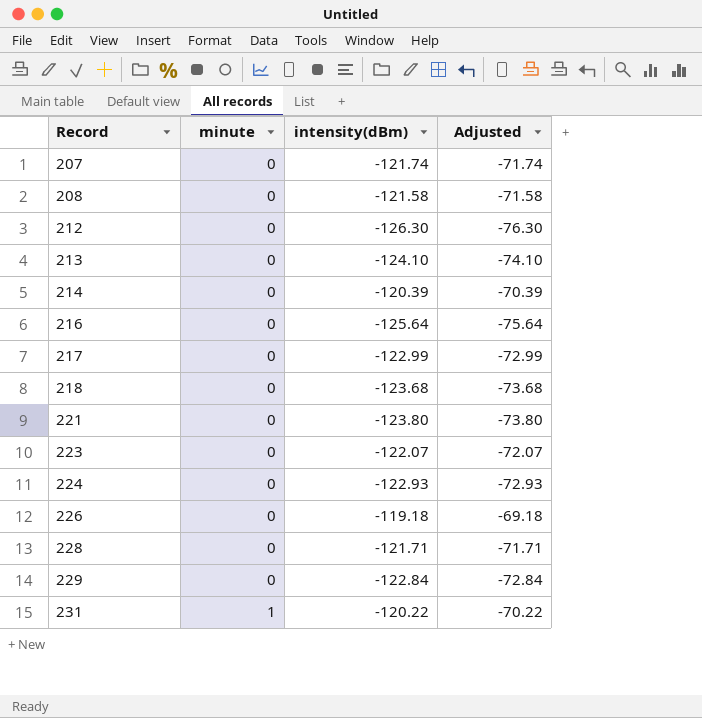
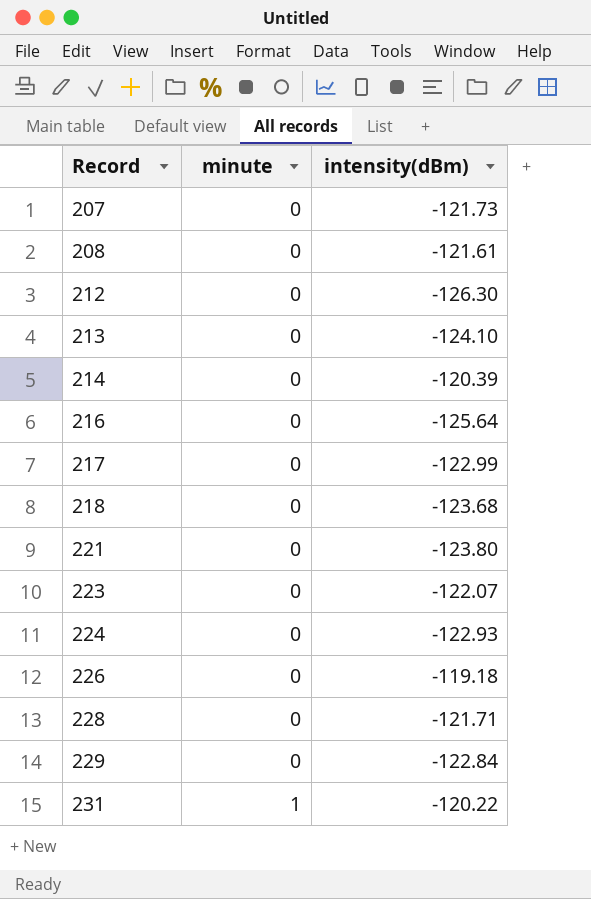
column Adjusted | formula: [intensity(dBm)] + 50 -> none
207 | intensity(dBm): -121.74 -> -121.73
208 | intensity(dBm): -121.58 -> -121.61

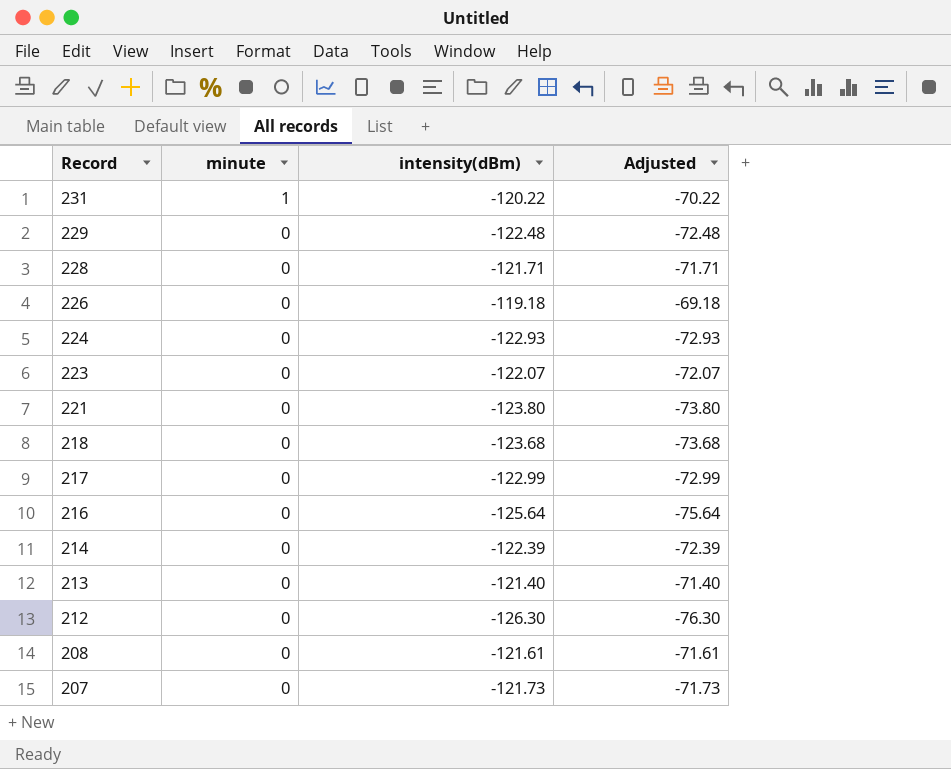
row order: Record ascending -> Record descending
column Adjusted | formula: none -> [intensity(dBm)] + 50
229 | intensity(dBm): -122.84 -> -122.48
214 | intensity(dBm): -120.39 -> -122.39
213 | intensity(dBm): -124.10 -> -121.40

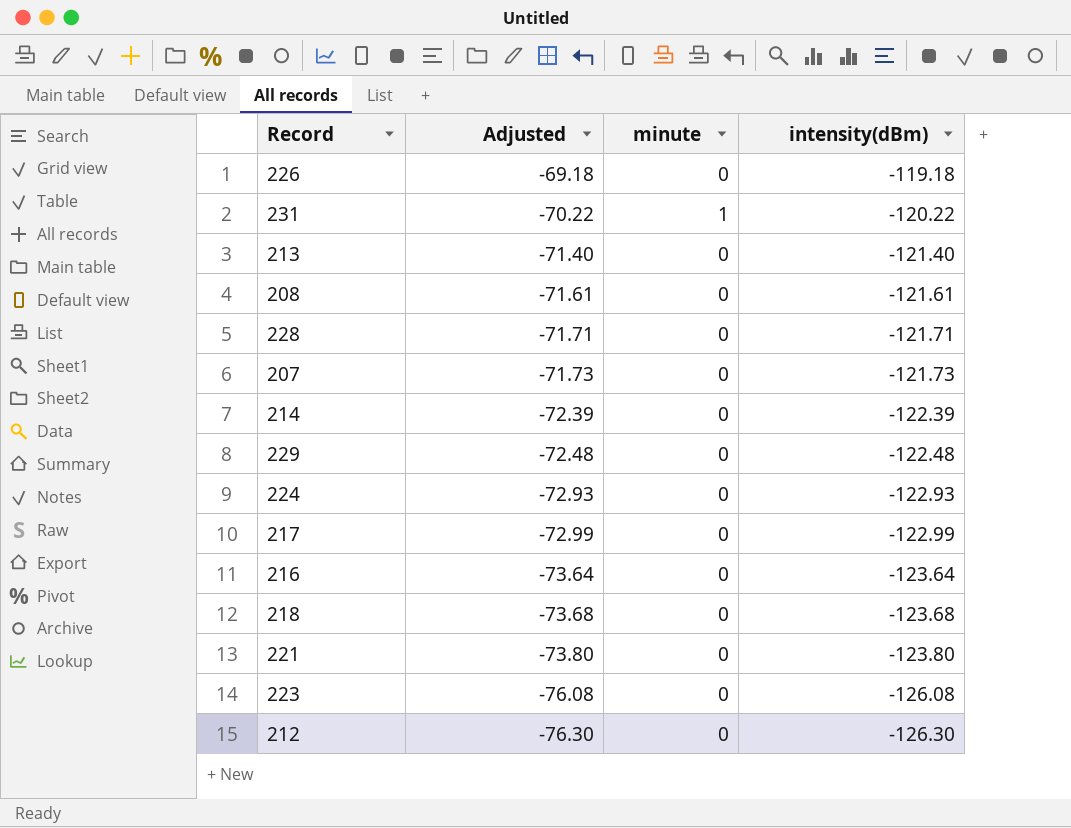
row order: Record descending -> Adjusted descending
column Adjusted | position: 4 -> 2
216 | Adjusted: -75.64 -> -73.64
216 | intensity(dBm): -125.64 -> -123.64
223 | Adjusted: -72.07 -> -76.08
223 | intensity(dBm): -122.07 -> -126.08

